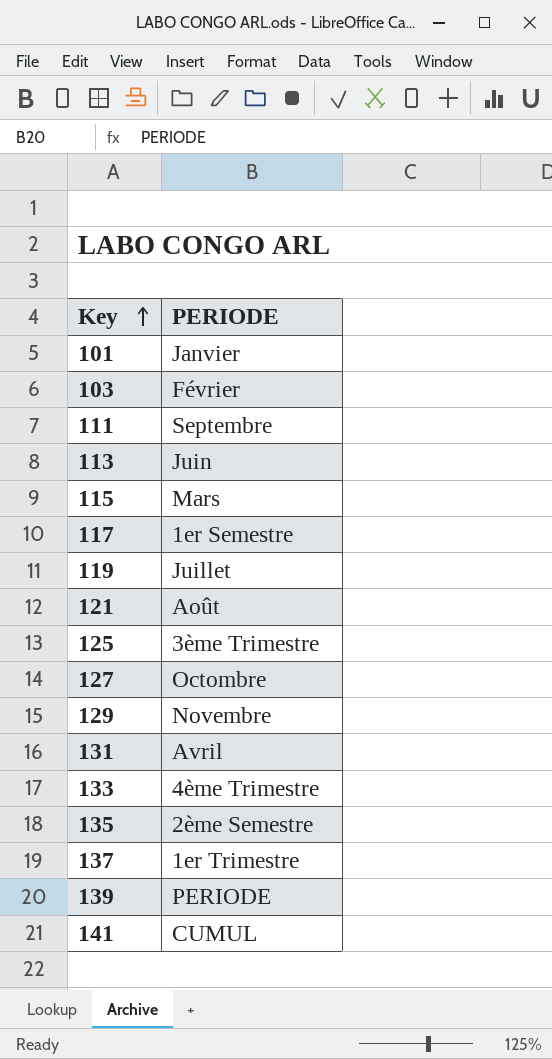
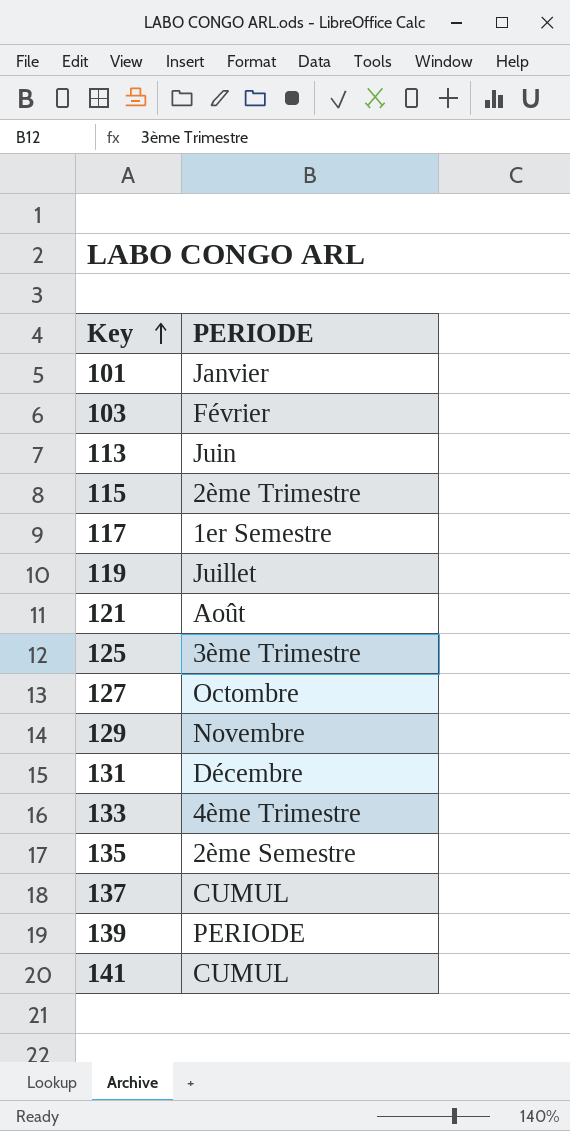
row 111: Septembre -> none
115 | PERIODE: Mars -> 2ème Trimestre
131 | PERIODE: Avril -> Décembre
137 | PERIODE: 1er Trimestre -> CUMUL

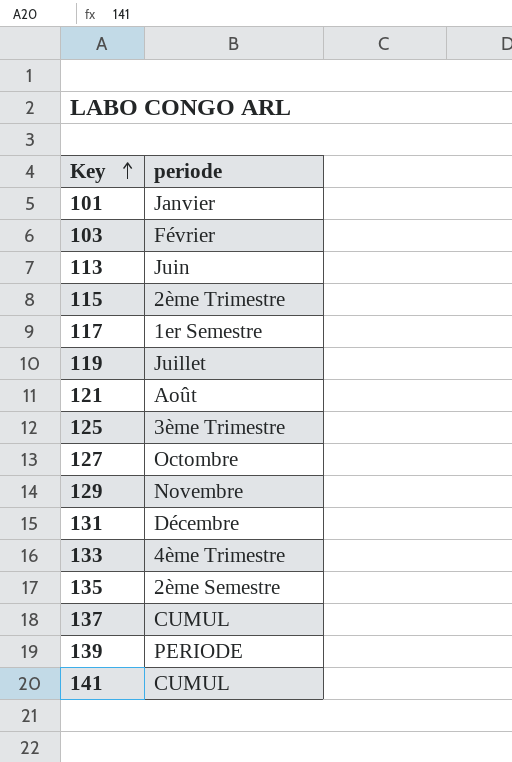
column name: PERIODE -> periode

